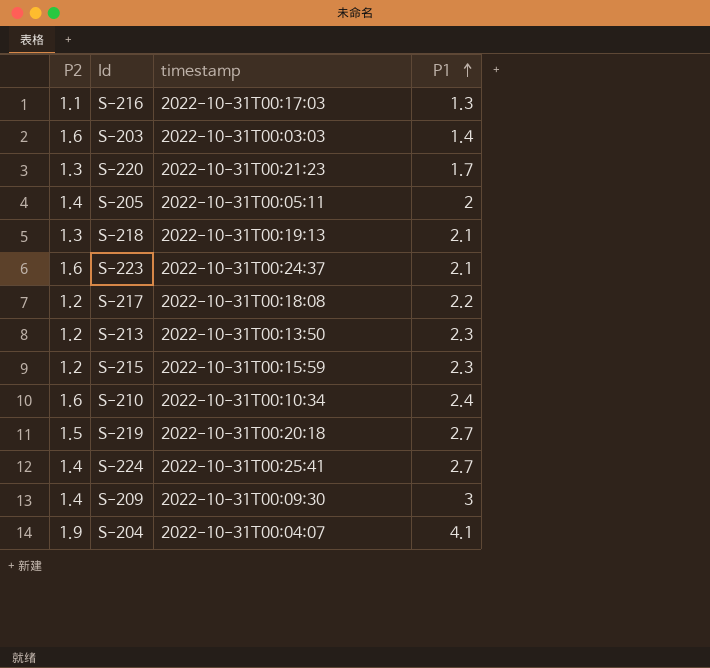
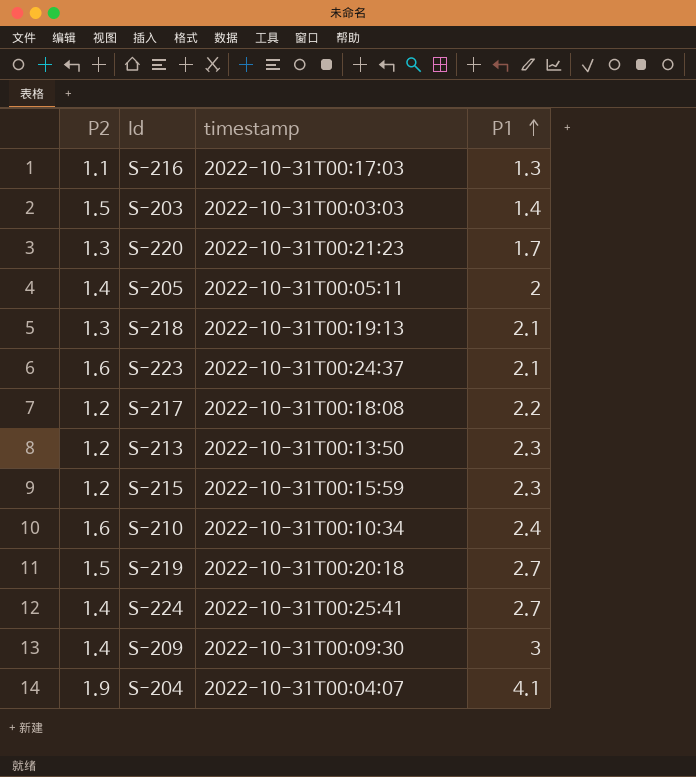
S-203 | P2: 1.6 -> 1.5

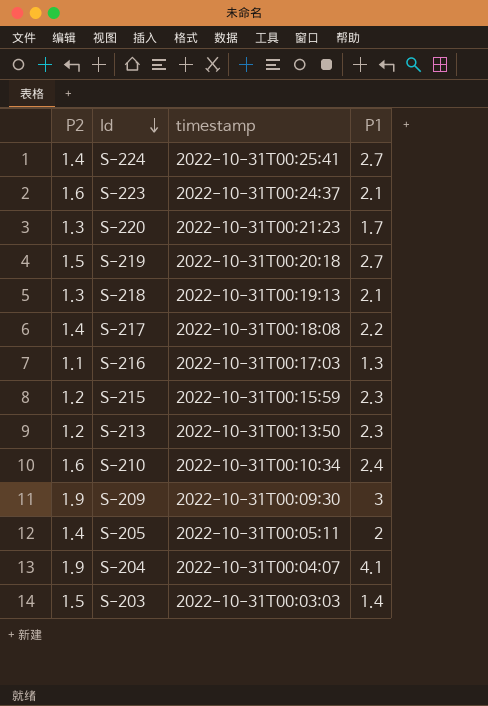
row order: P1 ascending -> Id descending
S-217 | P2: 1.2 -> 1.4
S-209 | P2: 1.4 -> 1.9

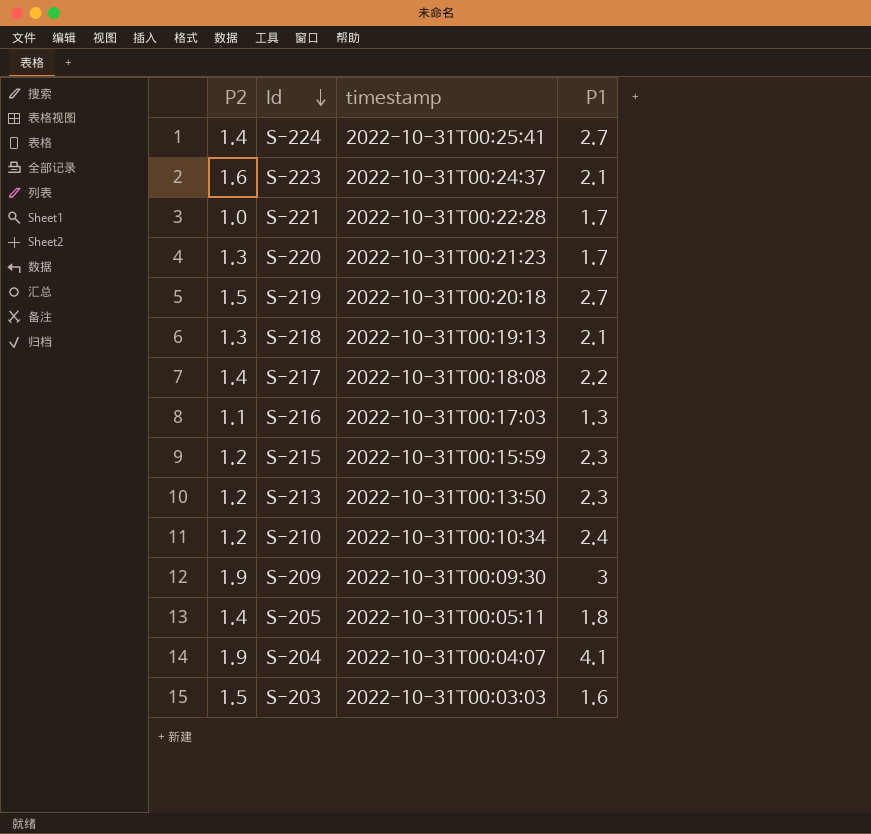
row S-221: none -> 1.0 | 2022-10-31T00:22:28 | 1.7
S-210 | P2: 1.6 -> 1.2
S-205 | P1: 2 -> 1.8
S-203 | P1: 1.4 -> 1.6

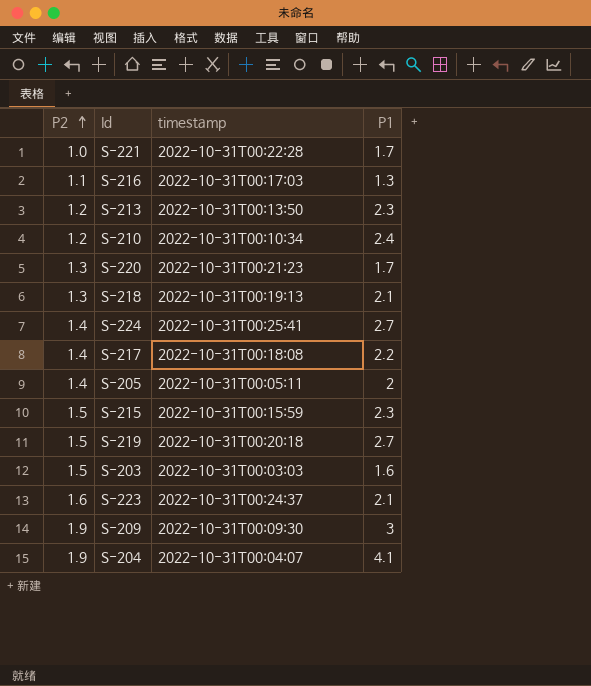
row order: Id descending -> P2 ascending
S-205 | P1: 1.8 -> 2
S-215 | P2: 1.2 -> 1.5

